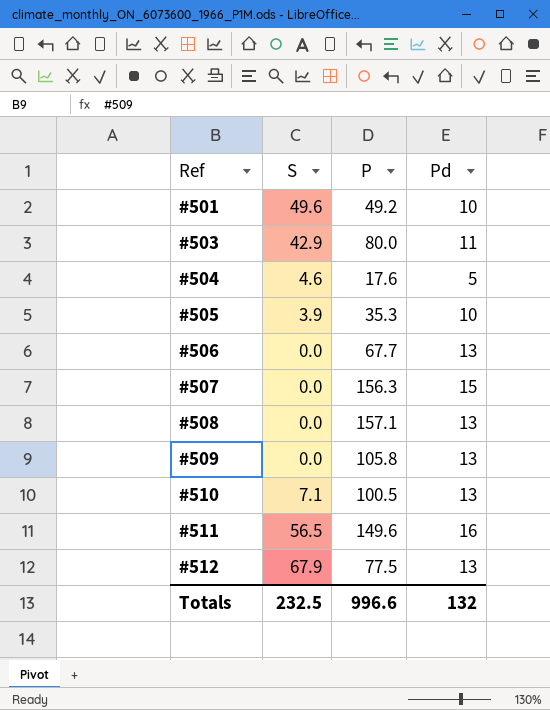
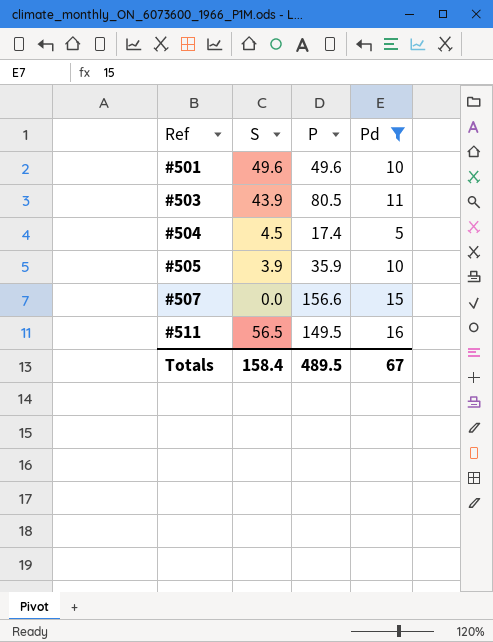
filter: none -> Pd != 13
#501 | P: 49.2 -> 49.6
#503 | S: 42.9 -> 43.9
#503 | P: 80.0 -> 80.5
#504 | S: 4.6 -> 4.5
#504 | P: 17.6 -> 17.4
#505 | P: 35.3 -> 35.9
#507 | P: 156.3 -> 156.6
#511 | P: 149.6 -> 149.5
Totals | S: 232.5 -> 158.4
Totals | P: 996.6 -> 489.5
Totals | Pd: 132 -> 67

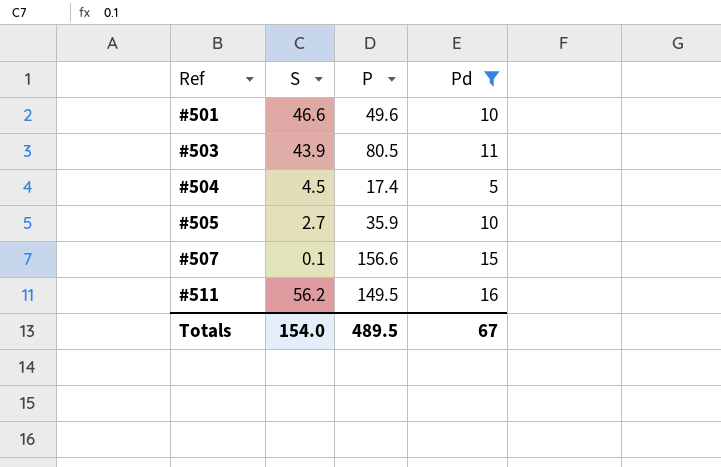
#501 | S: 49.6 -> 46.6
#505 | S: 3.9 -> 2.7
#507 | S: 0.0 -> 0.1
#511 | S: 56.5 -> 56.2
Totals | S: 158.4 -> 154.0

